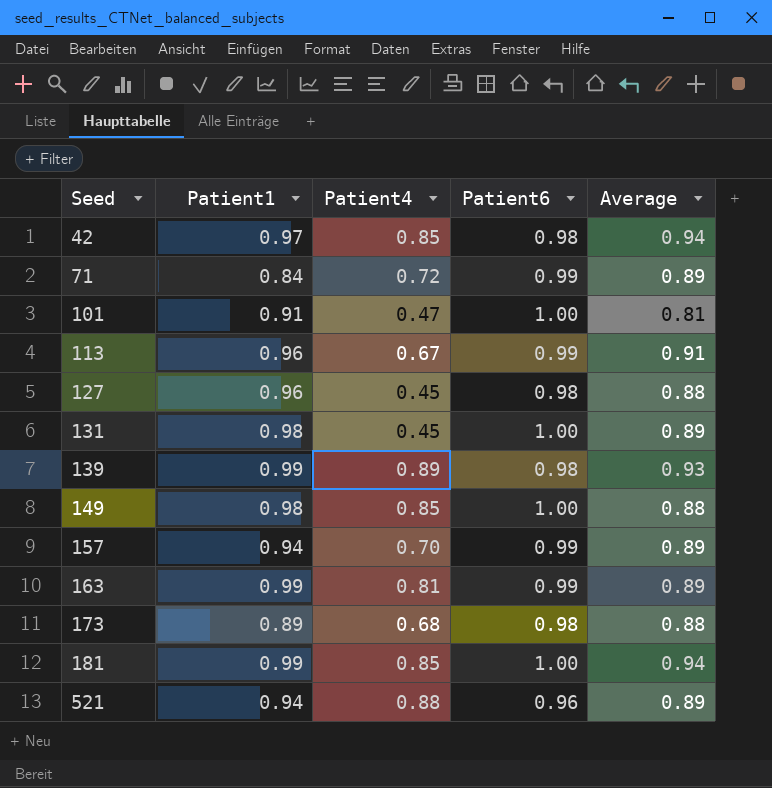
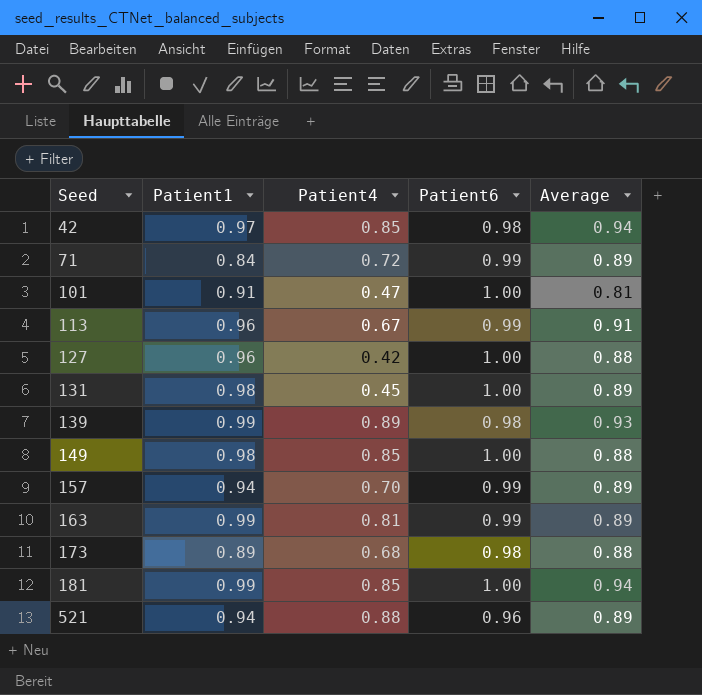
127 | Patient4: 0.45 -> 0.42
127 | Patient6: 0.98 -> 1.00

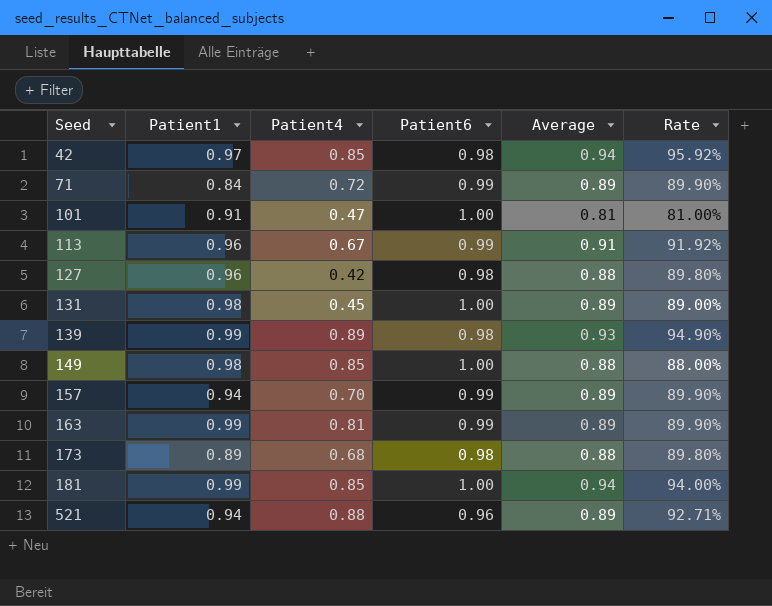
column Rate | formula: none -> [Average] / [Patient6]
127 | Patient6: 1.00 -> 0.98

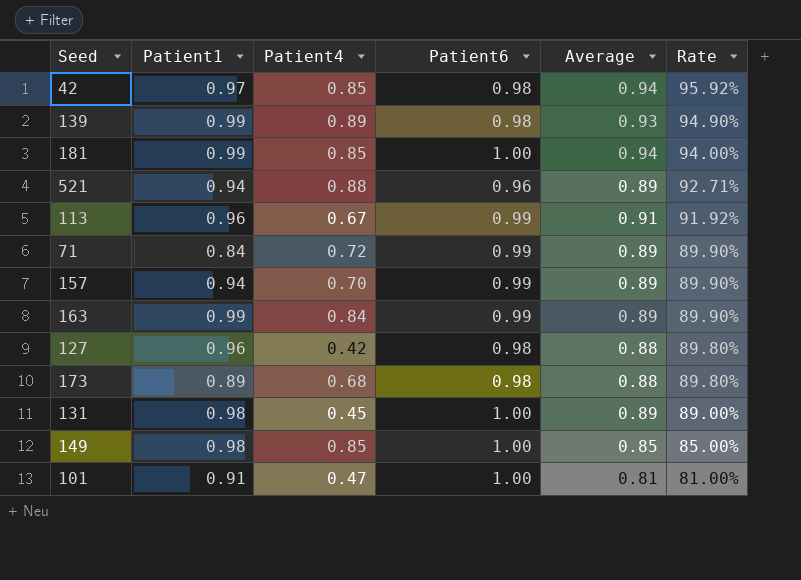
row order: Seed ascending -> Rate descending
163 | Patient4: 0.81 -> 0.84
149 | Average: 0.88 -> 0.85
149 | Rate: 88.00% -> 85.00%

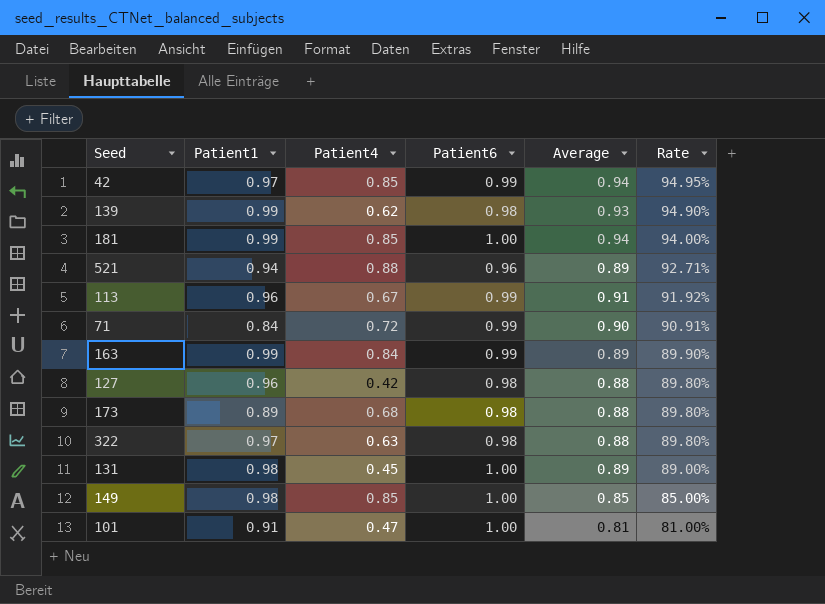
row 157: 0.94 | 0.70 | 0.99 | 0.89 | 89.90% -> none
42 | Patient6: 0.98 -> 0.99
42 | Rate: 95.92% -> 94.95%
139 | Patient4: 0.89 -> 0.62
71 | Average: 0.89 -> 0.90
71 | Rate: 89.90% -> 90.91%
row 322: none -> 0.97 | 0.63 | 0.98 | 0.88 | 89.80%

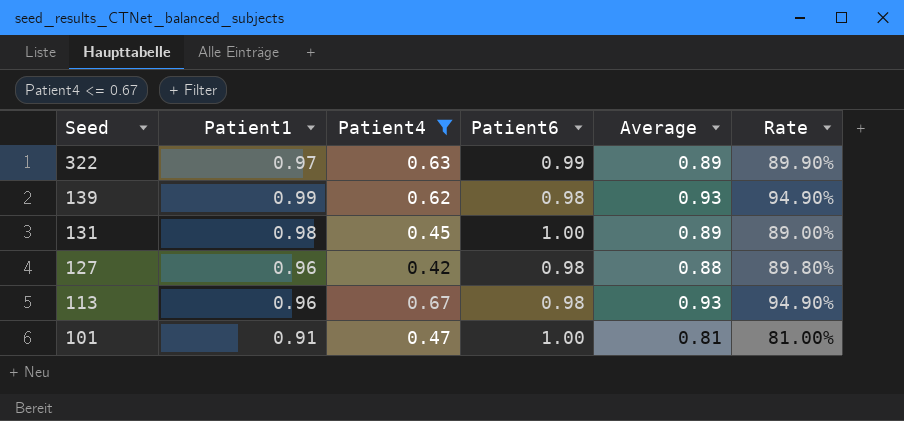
filter: none -> Patient4 <= 0.67
row order: Rate descending -> Seed descending
322 | Patient6: 0.98 -> 0.99
322 | Average: 0.88 -> 0.89
322 | Rate: 89.80% -> 89.90%
113 | Patient6: 0.99 -> 0.98
113 | Average: 0.91 -> 0.93
113 | Rate: 91.92% -> 94.90%

